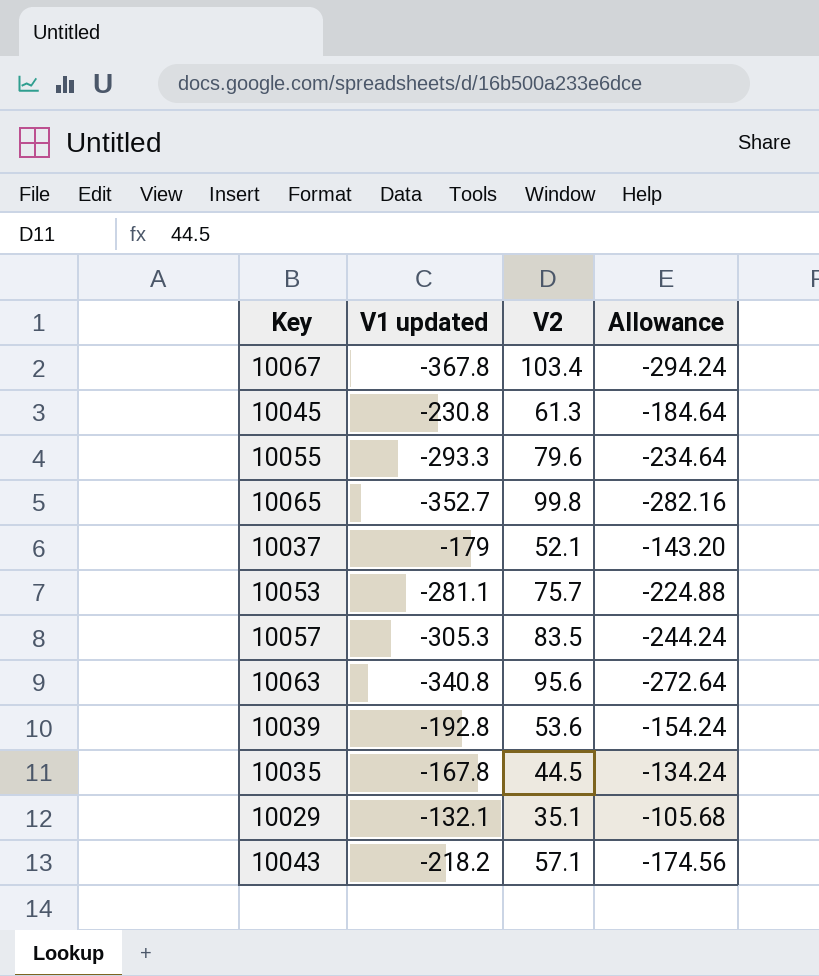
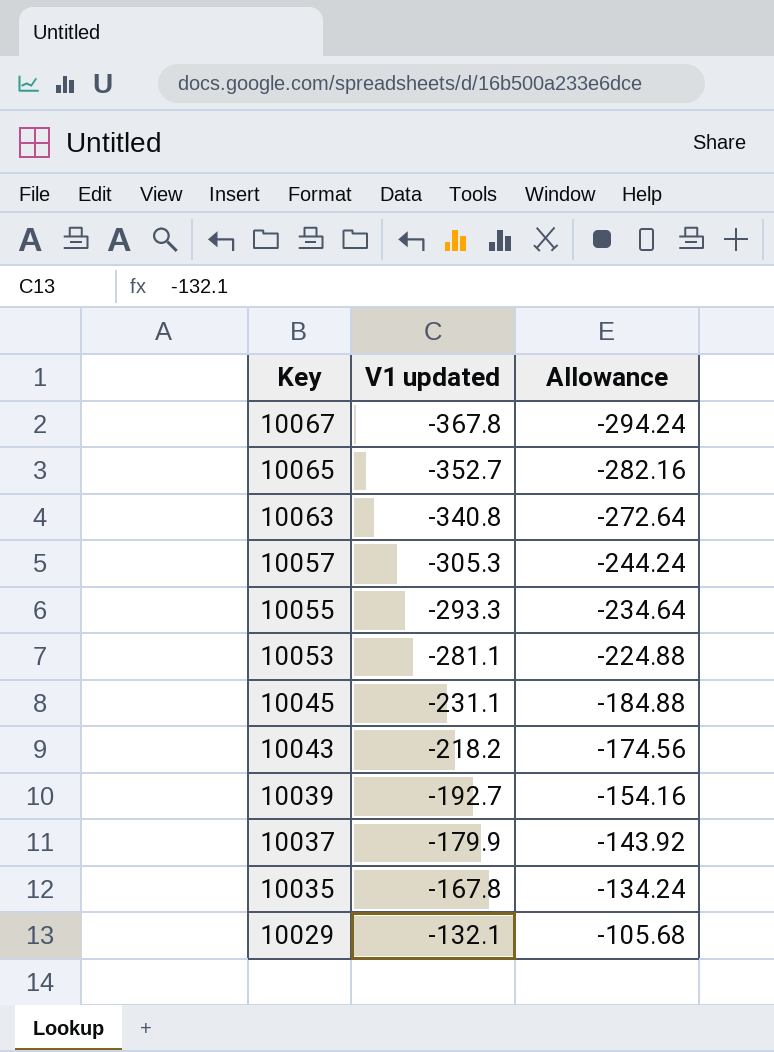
row order: none -> Key descending
column V2 | position: 3 -> none
10045 | V1 updated: -230.8 -> -231.1
10045 | Allowance: -184.64 -> -184.88
10039 | V1 updated: -192.8 -> -192.7
10039 | Allowance: -154.24 -> -154.16
10037 | V1 updated: -179 -> -179.9
10037 | Allowance: -143.20 -> -143.92

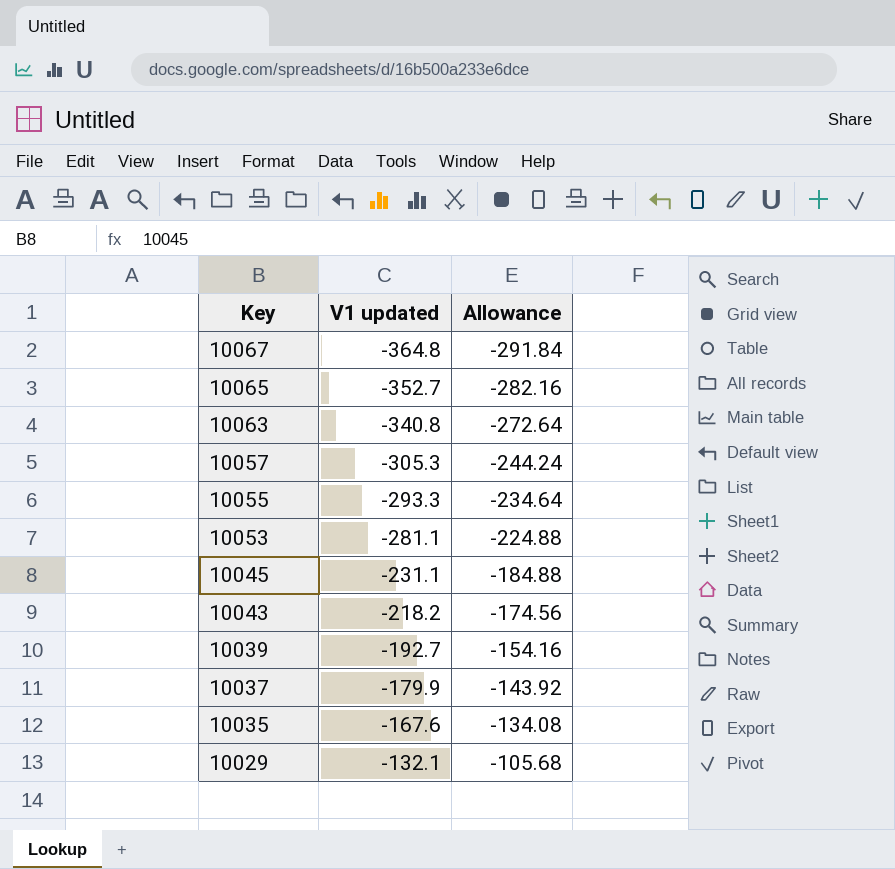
10067 | V1 updated: -367.8 -> -364.8
10067 | Allowance: -294.24 -> -291.84
10035 | V1 updated: -167.8 -> -167.6
10035 | Allowance: -134.24 -> -134.08

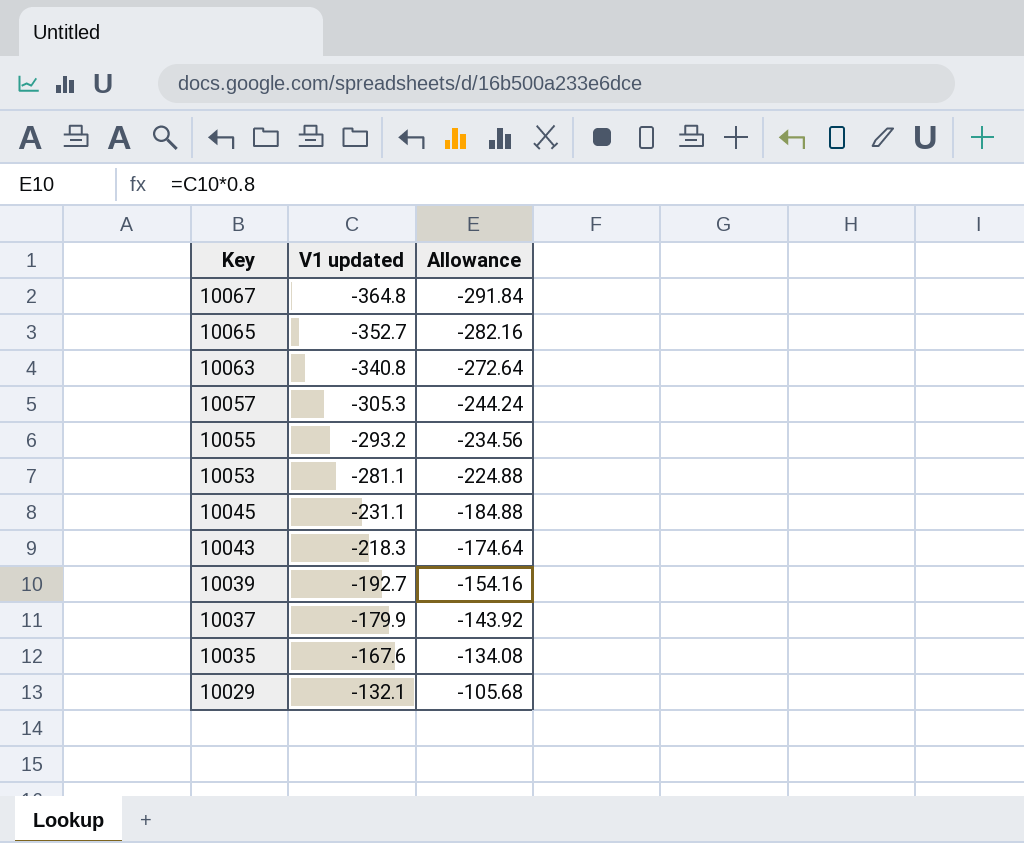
10055 | V1 updated: -293.3 -> -293.2
10055 | Allowance: -234.64 -> -234.56
10043 | V1 updated: -218.2 -> -218.3
10043 | Allowance: -174.56 -> -174.64

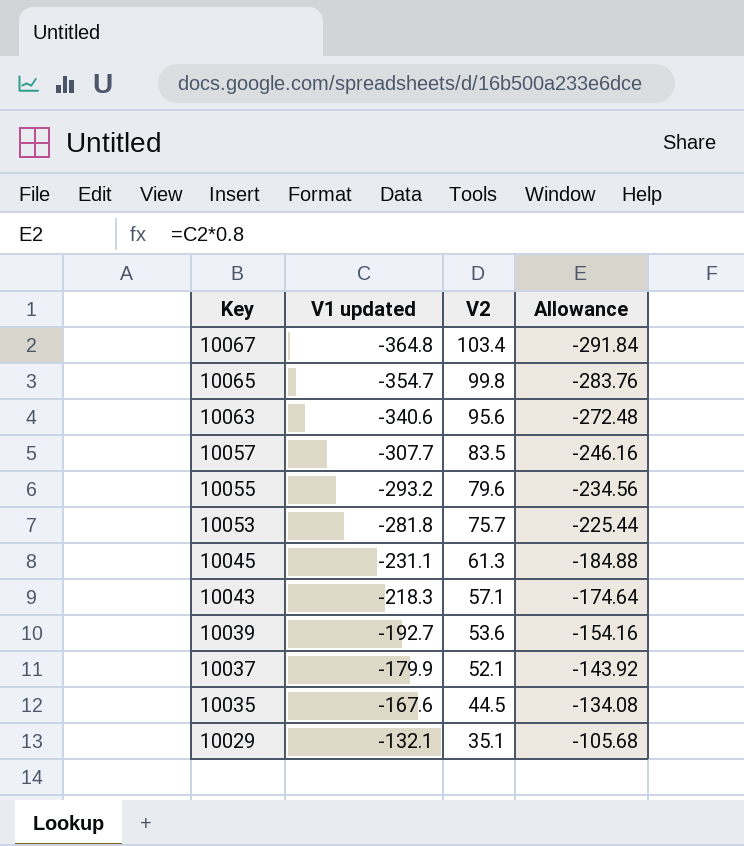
column V2 | position: none -> 3
10065 | V1 updated: -352.7 -> -354.7
10065 | Allowance: -282.16 -> -283.76
10063 | V1 updated: -340.8 -> -340.6
10063 | Allowance: -272.64 -> -272.48
10057 | V1 updated: -305.3 -> -307.7
10057 | Allowance: -244.24 -> -246.16
10053 | V1 updated: -281.1 -> -281.8
10053 | Allowance: -224.88 -> -225.44

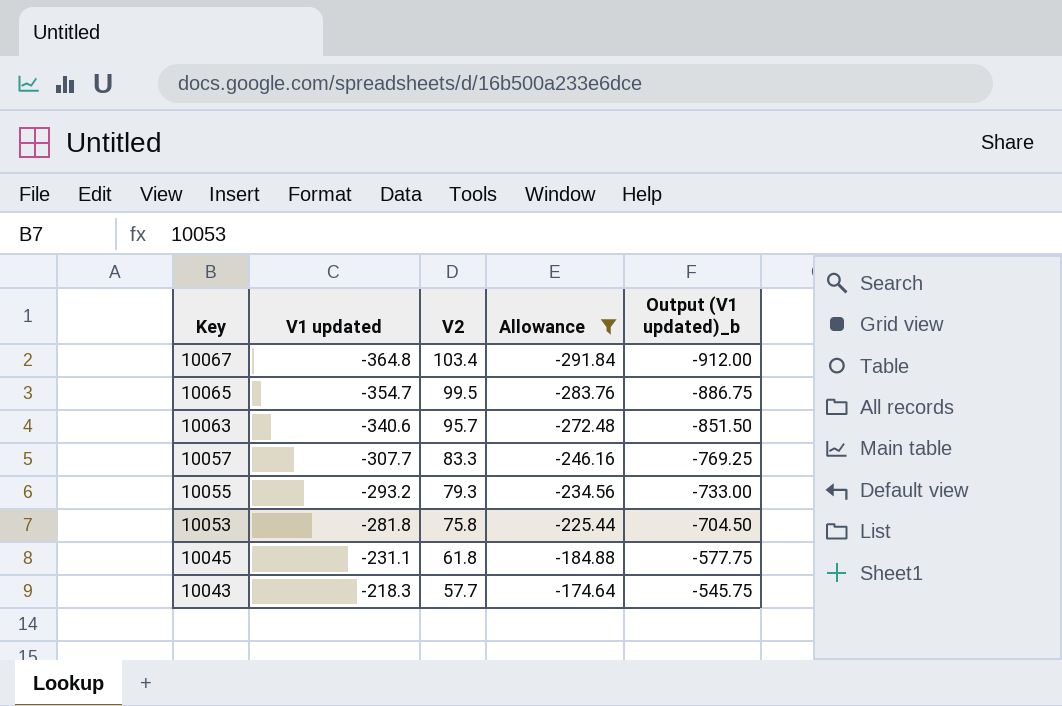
filter: none -> Allowance <= -174.64
column Output (V1 updated)_b | formula: none -> [V1 updated] * 2.5
10065 | V2: 99.8 -> 99.5
10063 | V2: 95.6 -> 95.7
10057 | V2: 83.5 -> 83.3
10055 | V2: 79.6 -> 79.3
10053 | V2: 75.7 -> 75.8
10045 | V2: 61.3 -> 61.8
10043 | V2: 57.1 -> 57.7

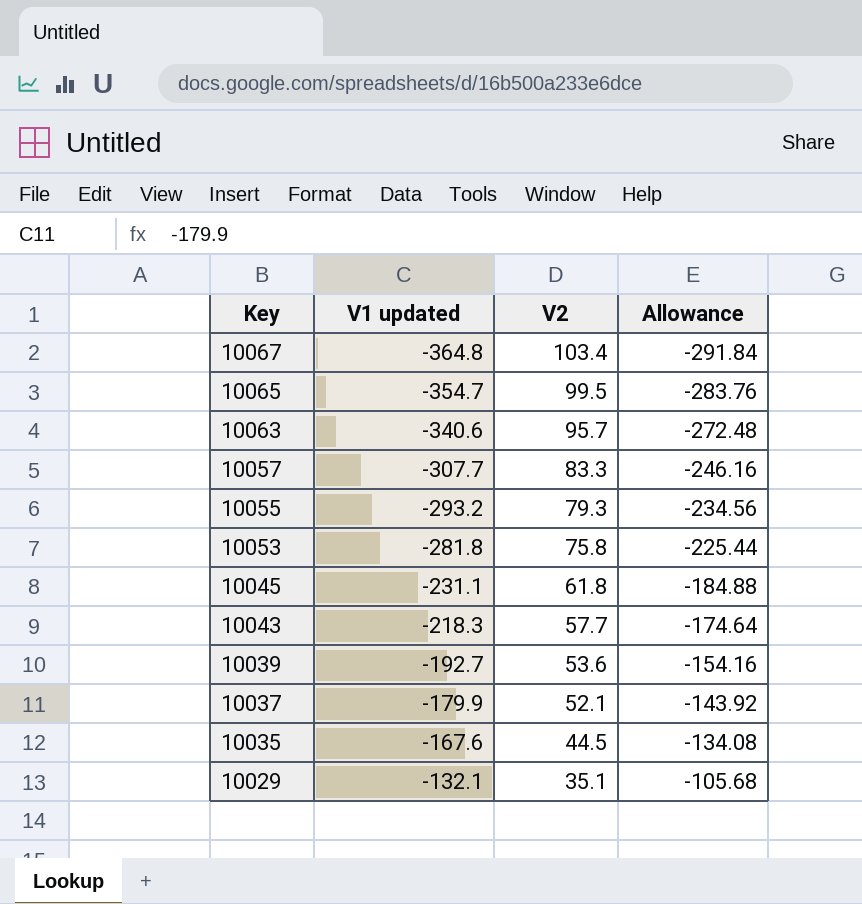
filter: Allowance <= -174.64 -> none
column Output (V1 updated)_b | formula: [V1 updated] * 2.5 -> none

